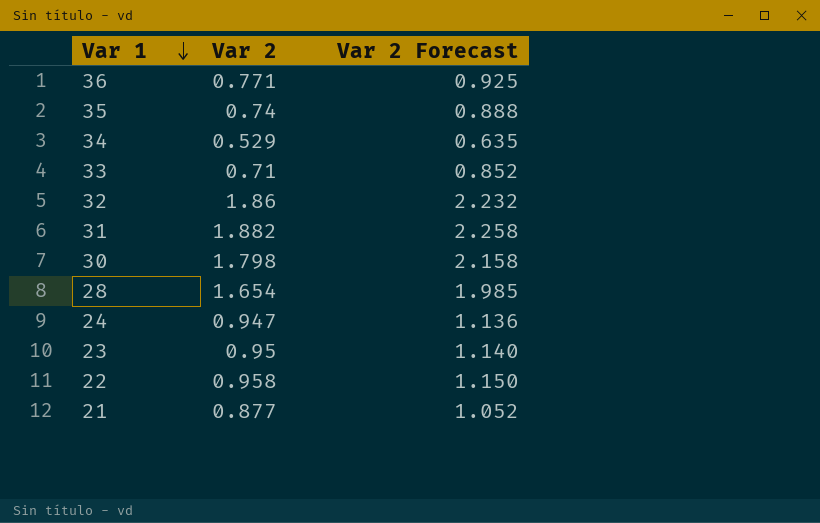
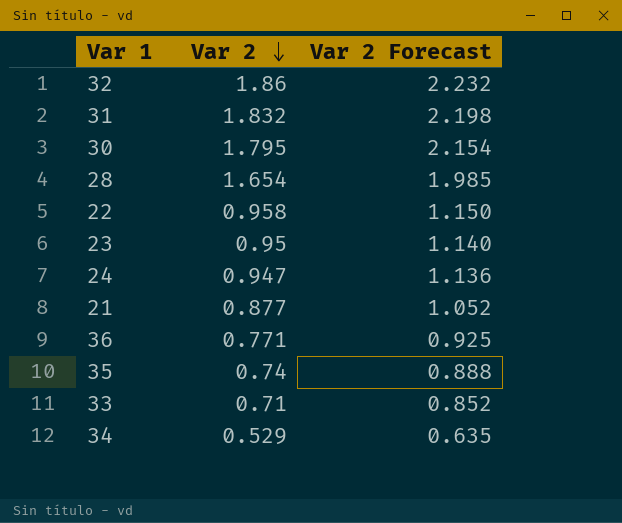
row order: Var 1 descending -> Var 2 descending
31 | Var 2: 1.882 -> 1.832
31 | Var 2 Forecast: 2.258 -> 2.198
30 | Var 2: 1.798 -> 1.795
30 | Var 2 Forecast: 2.158 -> 2.154

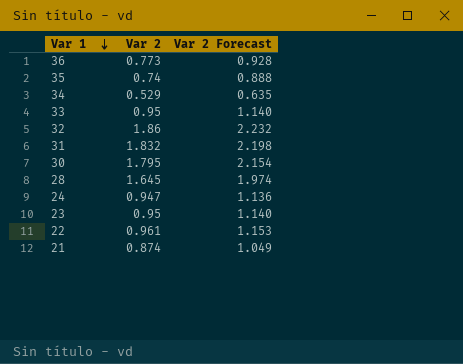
row order: Var 2 descending -> Var 1 descending
36 | Var 2: 0.771 -> 0.773
36 | Var 2 Forecast: 0.925 -> 0.928
33 | Var 2: 0.71 -> 0.95
33 | Var 2 Forecast: 0.852 -> 1.140
28 | Var 2: 1.654 -> 1.645
28 | Var 2 Forecast: 1.985 -> 1.974
22 | Var 2: 0.958 -> 0.961
22 | Var 2 Forecast: 1.150 -> 1.153
21 | Var 2: 0.877 -> 0.874
21 | Var 2 Forecast: 1.052 -> 1.049

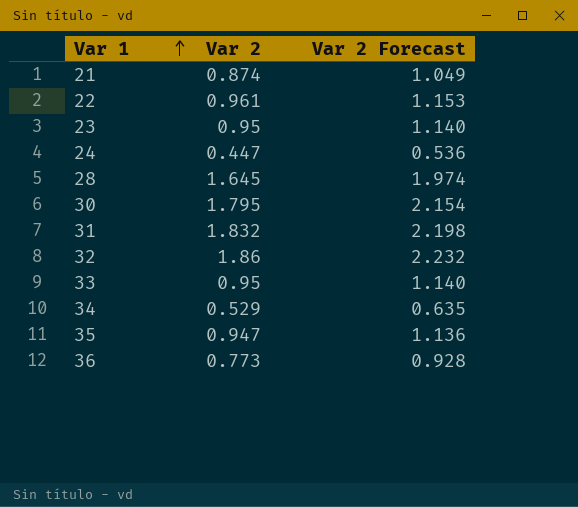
row order: Var 1 descending -> Var 1 ascending
24 | Var 2: 0.947 -> 0.447
24 | Var 2 Forecast: 1.136 -> 0.536
35 | Var 2: 0.74 -> 0.947
35 | Var 2 Forecast: 0.888 -> 1.136

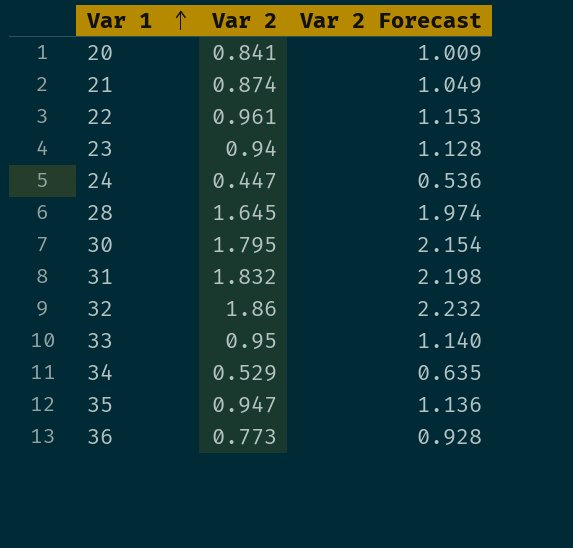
row 20: none -> 0.841 | 1.009
23 | Var 2: 0.95 -> 0.94
23 | Var 2 Forecast: 1.140 -> 1.128

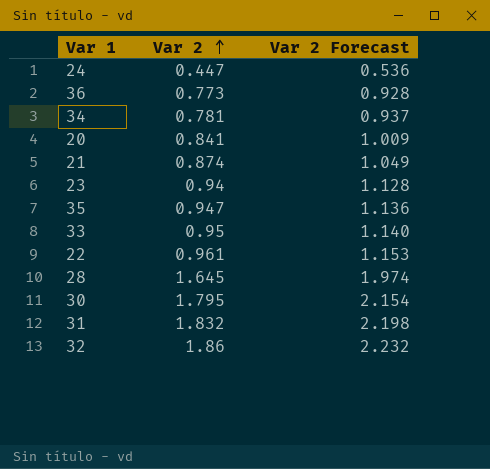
row order: Var 1 ascending -> Var 2 ascending
34 | Var 2: 0.529 -> 0.781
34 | Var 2 Forecast: 0.635 -> 0.937

